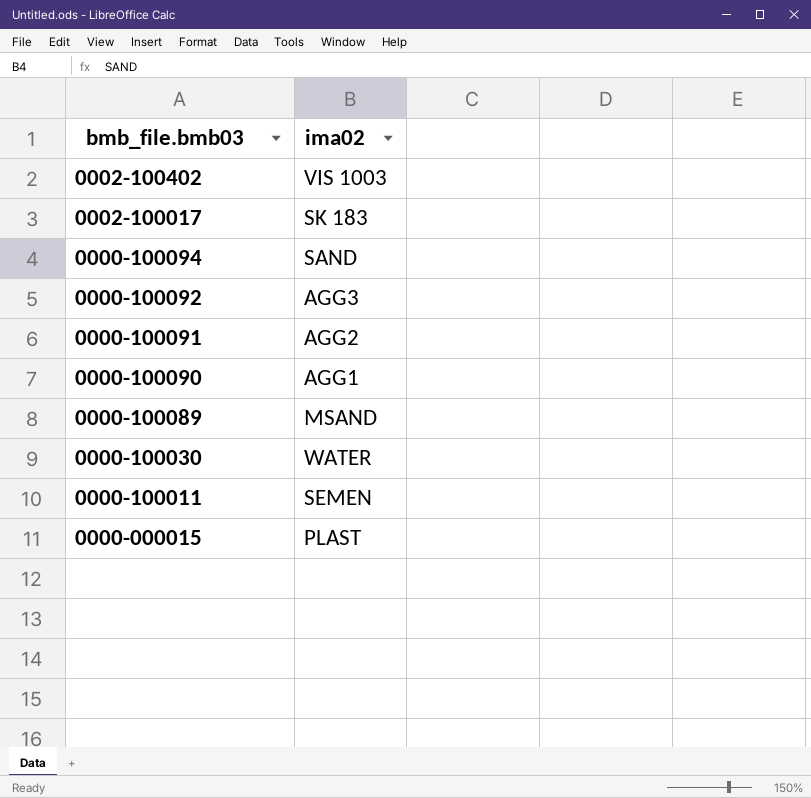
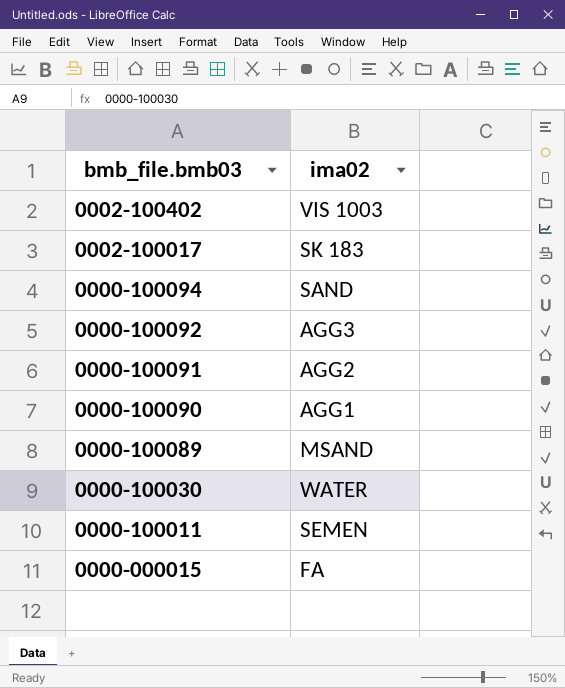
0000-000015 | ima02: PLAST -> FA

